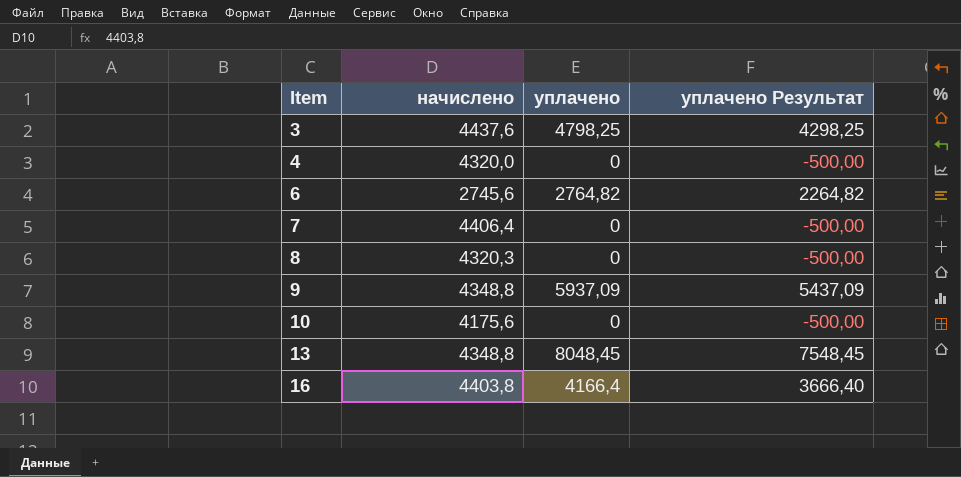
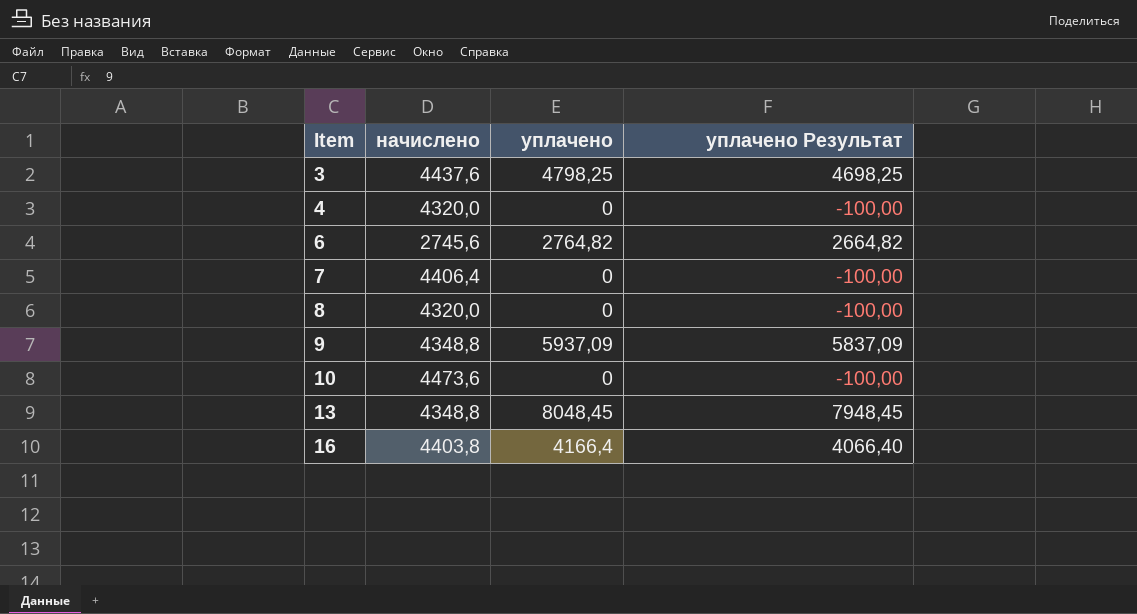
column уплачено Результат | formula: [уплачено] - 500 -> [уплачено] - 100
8 | начислено: 4320,3 -> 4320,0
10 | начислено: 4175,6 -> 4473,6

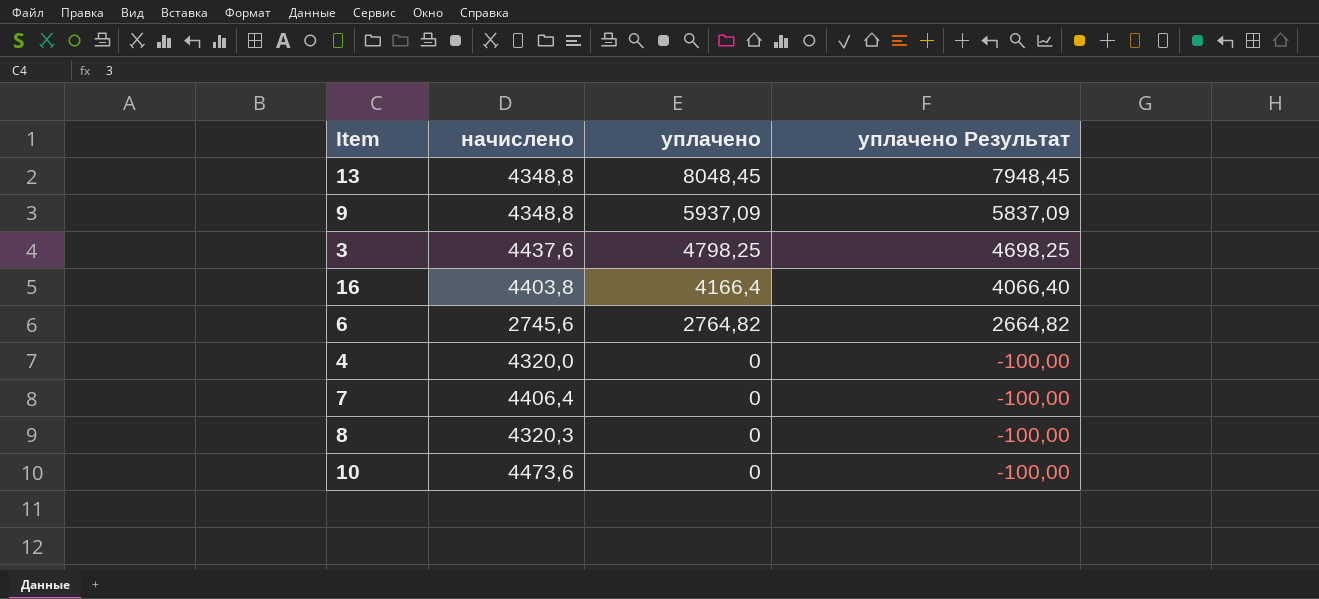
row order: Item ascending -> уплачено descending
8 | начислено: 4320,0 -> 4320,3

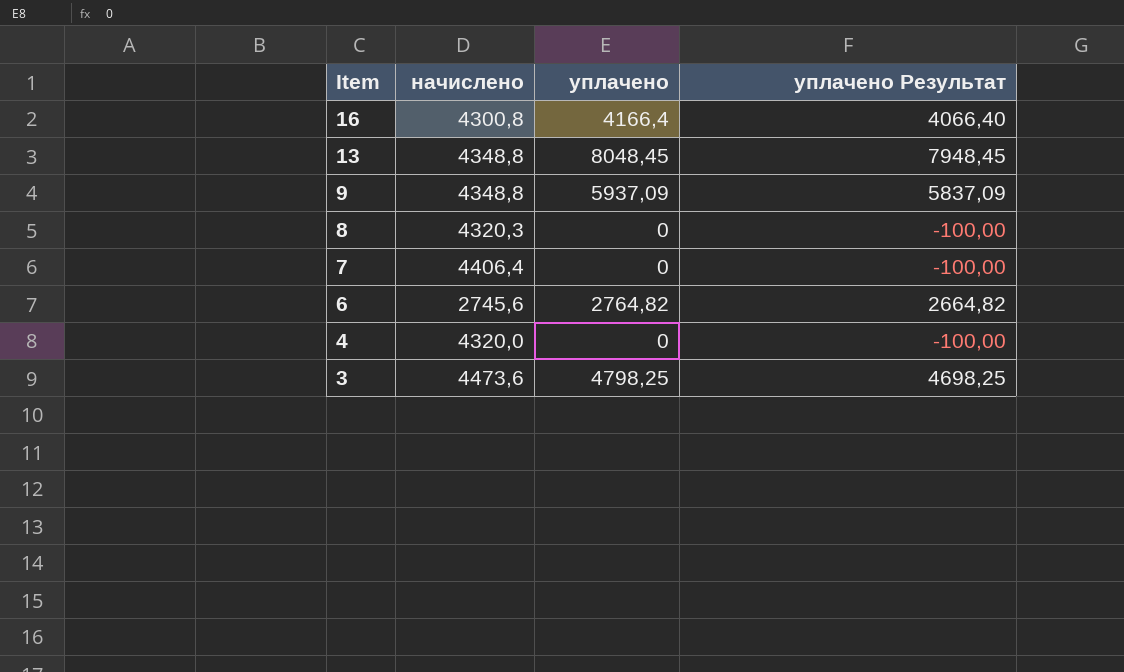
row order: уплачено descending -> Item descending
row 10: 4473,6 | 0 | -100,00 -> none
16 | начислено: 4403,8 -> 4300,8
3 | начислено: 4437,6 -> 4473,6

